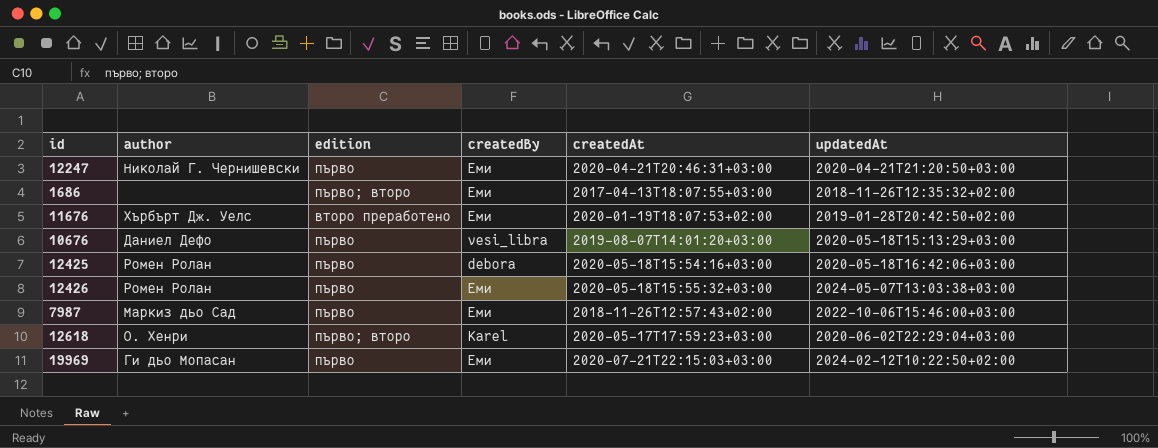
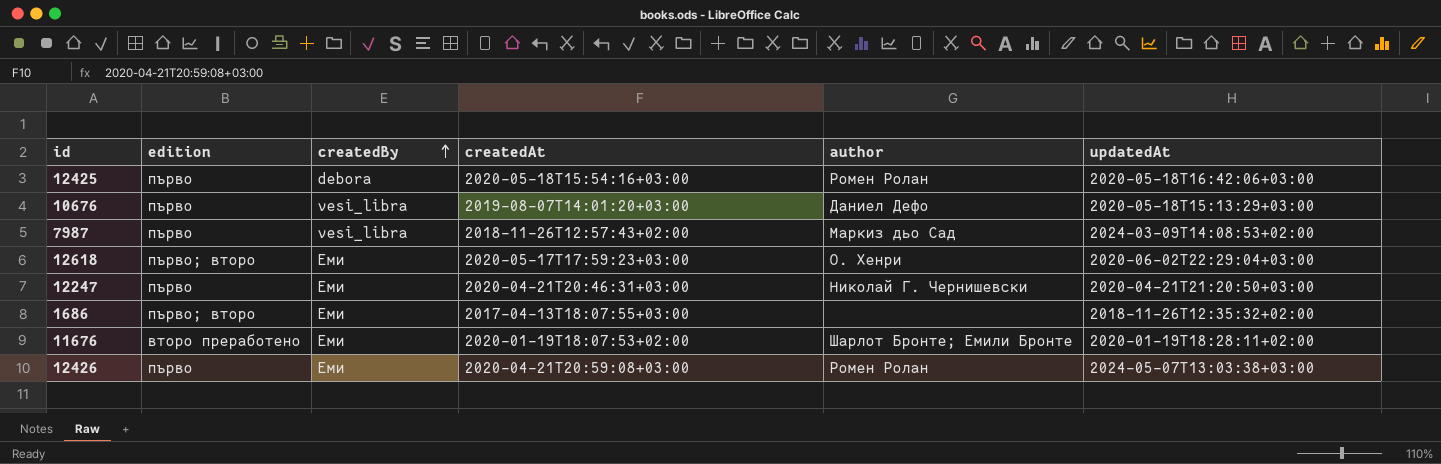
row order: none -> createdBy ascending
column author | position: 2 -> 5
row 19969: Ги дьо Мопасан | първо | Еми | 2020-07-21T22:15:03+03:00 | 2024-02-12T10:22:50+02:00 -> none
7987 | createdBy: Еми -> vesi_libra
7987 | updatedAt: 2022-10-06T15:46:00+03:00 -> 2024-03-09T14:08:53+02:00
12618 | createdBy: Karel -> Еми
11676 | author: Хърбърт Дж. Уелс -> Шарлот Бронте; Емили Бронте
11676 | updatedAt: 2019-01-28T20:42:50+02:00 -> 2020-01-19T18:28:11+02:00
12426 | createdAt: 2020-05-18T15:55:32+03:00 -> 2020-04-21T20:59:08+03:00

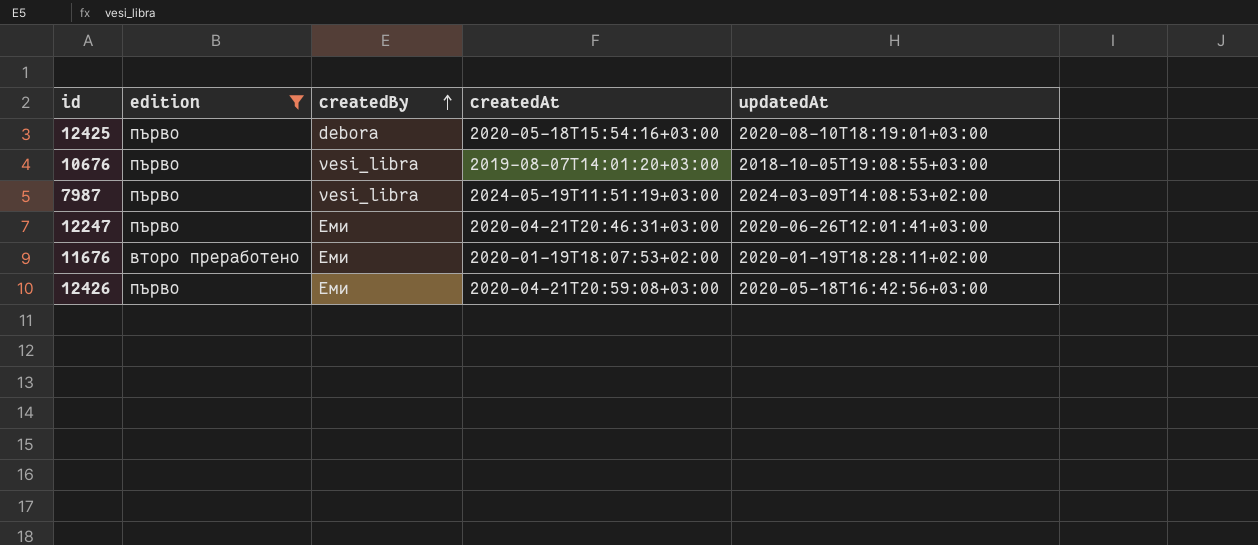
filter: none -> edition != първо; второ
column author | position: 5 -> none
12425 | updatedAt: 2020-05-18T16:42:06+03:00 -> 2020-08-10T18:19:01+03:00
10676 | updatedAt: 2020-05-18T15:13:29+03:00 -> 2018-10-05T19:08:55+03:00
7987 | createdAt: 2018-11-26T12:57:43+02:00 -> 2024-05-19T11:51:19+03:00
12247 | updatedAt: 2020-04-21T21:20:50+03:00 -> 2020-06-26T12:01:41+03:00
12426 | updatedAt: 2024-05-07T13:03:38+03:00 -> 2020-05-18T16:42:56+03:00

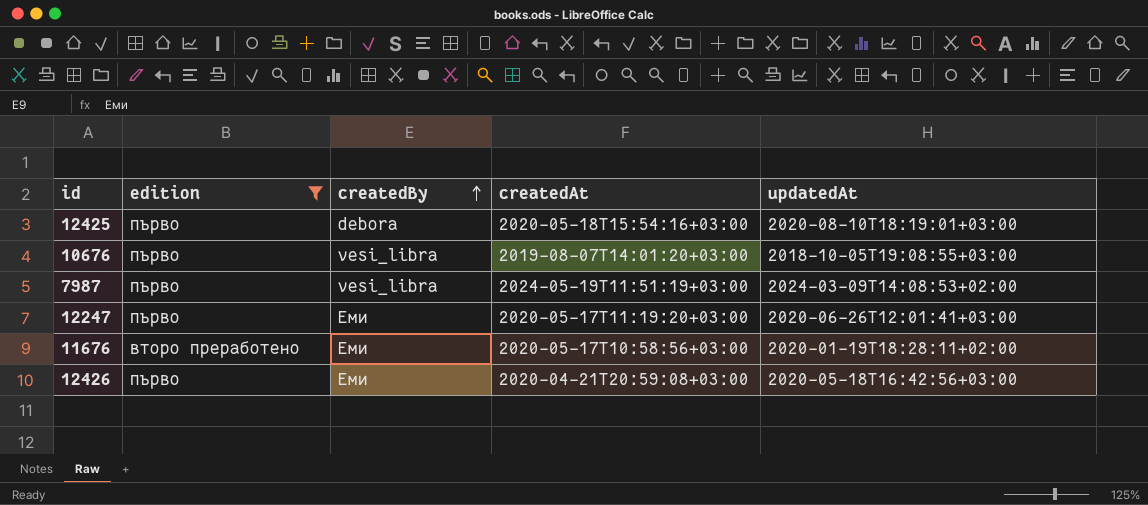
12247 | createdAt: 2020-04-21T20:46:31+03:00 -> 2020-05-17T11:19:20+03:00
11676 | createdAt: 2020-01-19T18:07:53+02:00 -> 2020-05-17T10:58:56+03:00

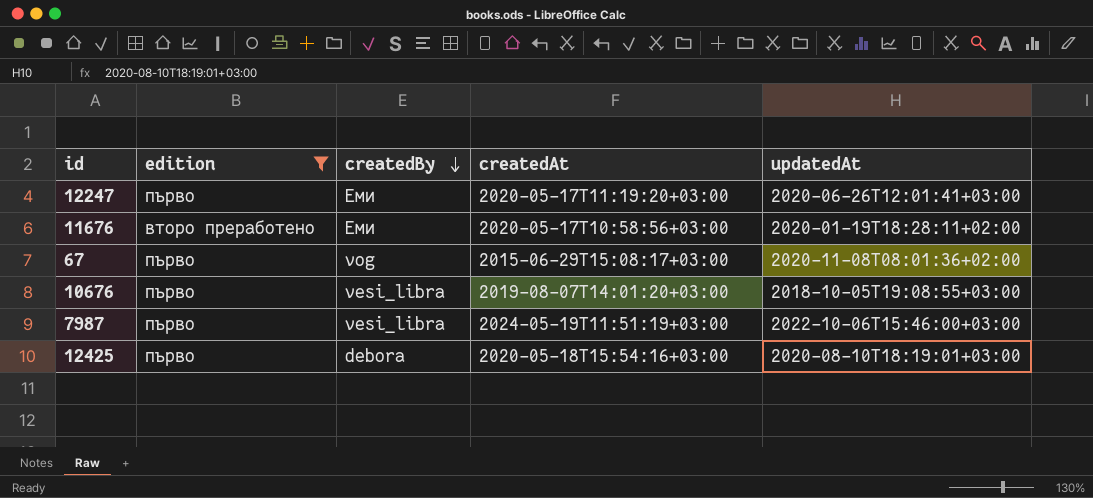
row order: createdBy ascending -> createdBy descending
row 12426: първо | Еми | 2020-04-21T20:59:08+03:00 | 2020-05-18T16:42:56+03:00 -> none
row 67: none -> първо | vog | 2015-06-29T15:08:17+03:00 | 2020-11-08T08:01:36+02:00
7987 | updatedAt: 2024-03-09T14:08:53+02:00 -> 2022-10-06T15:46:00+03:00

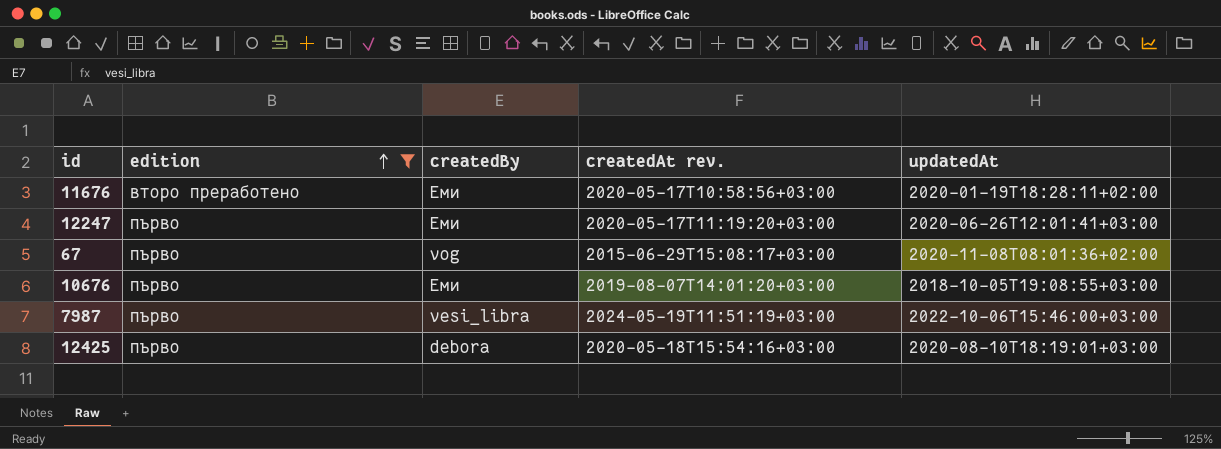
row order: createdBy descending -> edition ascending
column name: createdAt -> createdAt rev.
10676 | createdBy: vesi_libra -> Еми

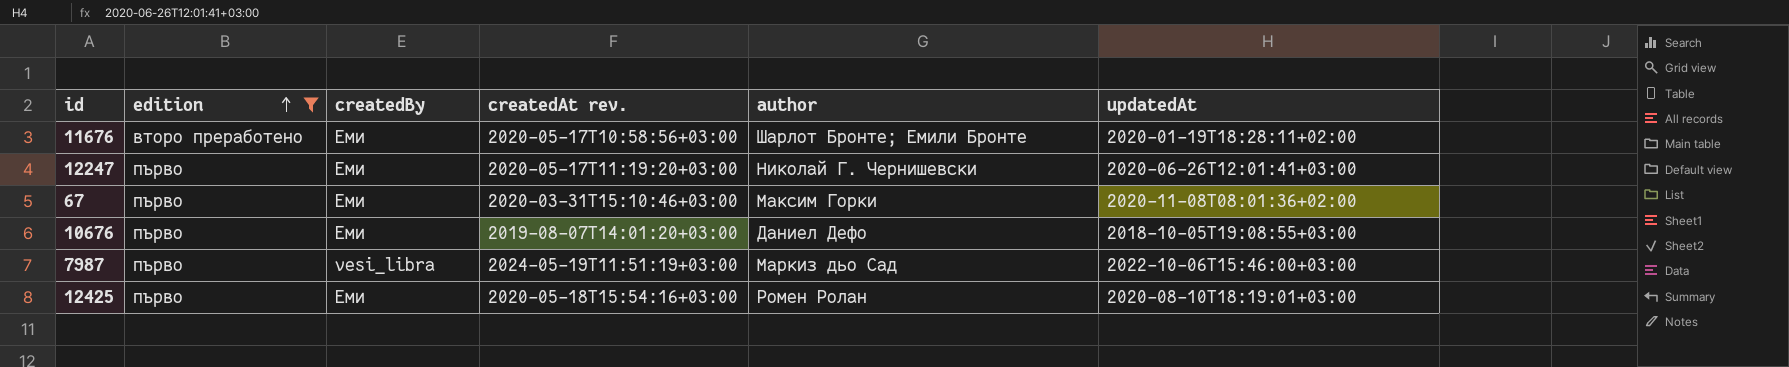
column author | position: none -> 5
67 | createdBy: vog -> Еми
67 | createdAt rev.: 2015-06-29T15:08:17+03:00 -> 2020-03-31T15:10:46+03:00
12425 | createdBy: debora -> Еми

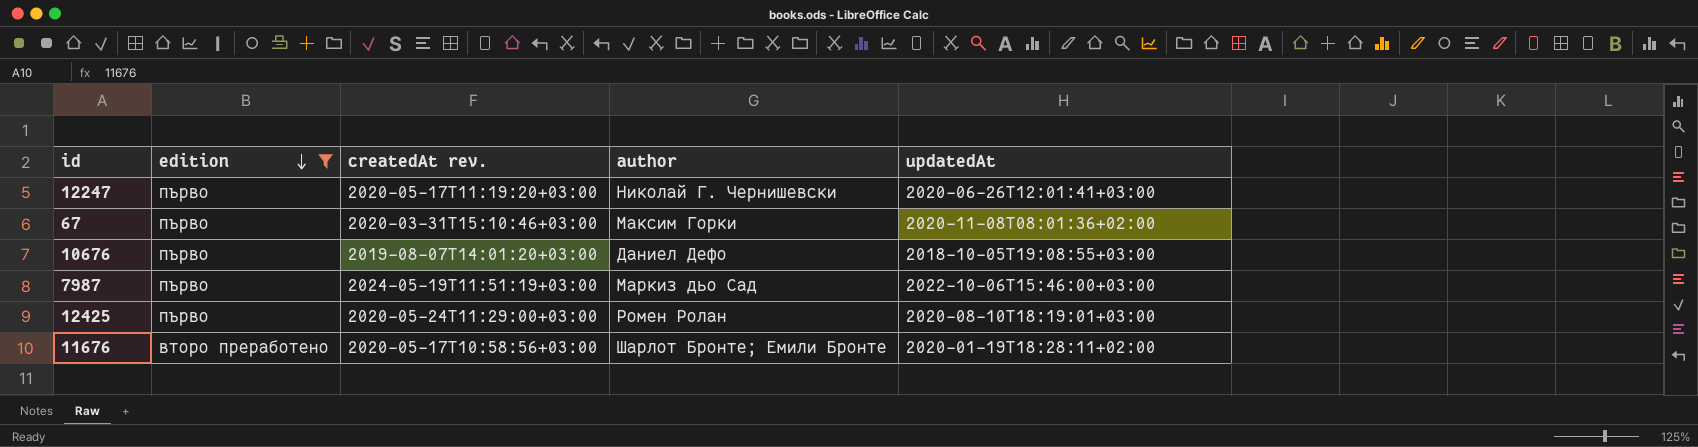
row order: edition ascending -> edition descending
column createdBy | position: 3 -> none
12425 | createdAt rev.: 2020-05-18T15:54:16+03:00 -> 2020-05-24T11:29:00+03:00

